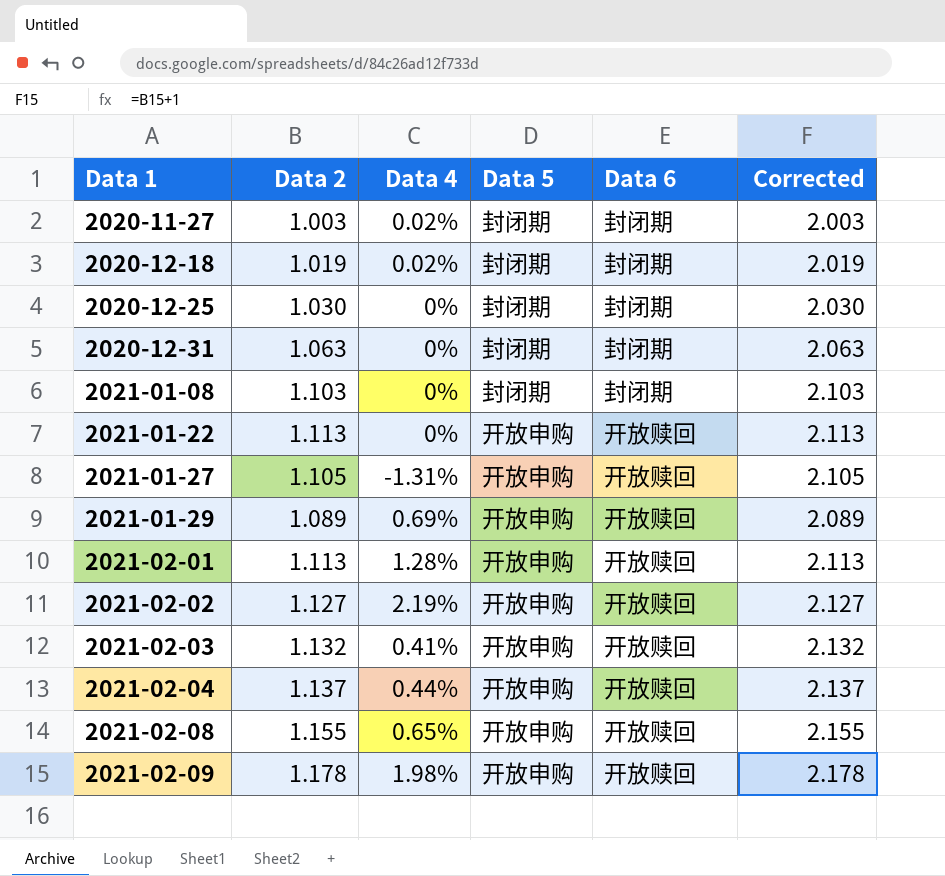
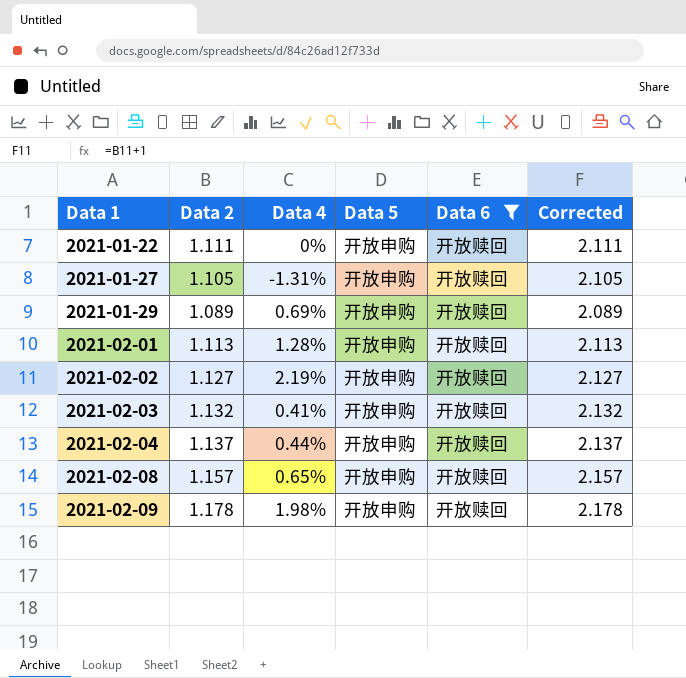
filter: none -> Data 6 = 开放赎回
2021-01-22 | Data 2: 1.113 -> 1.111
2021-01-22 | Corrected: 2.113 -> 2.111
2021-02-08 | Data 2: 1.155 -> 1.157
2021-02-08 | Corrected: 2.155 -> 2.157

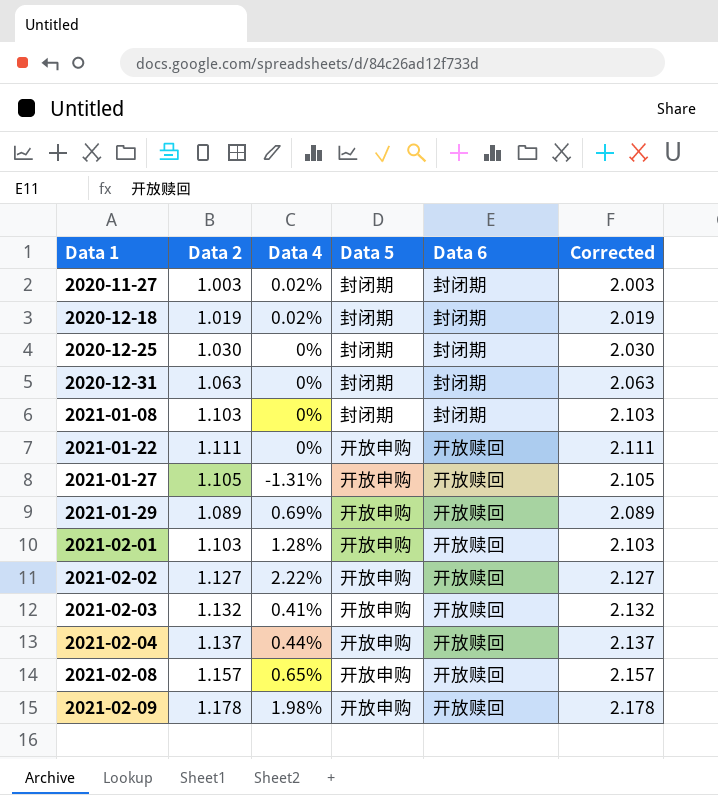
filter: Data 6 = 开放赎回 -> none
2021-02-01 | Data 2: 1.113 -> 1.103
2021-02-01 | Corrected: 2.113 -> 2.103
2021-02-02 | Data 4: 2.19% -> 2.22%

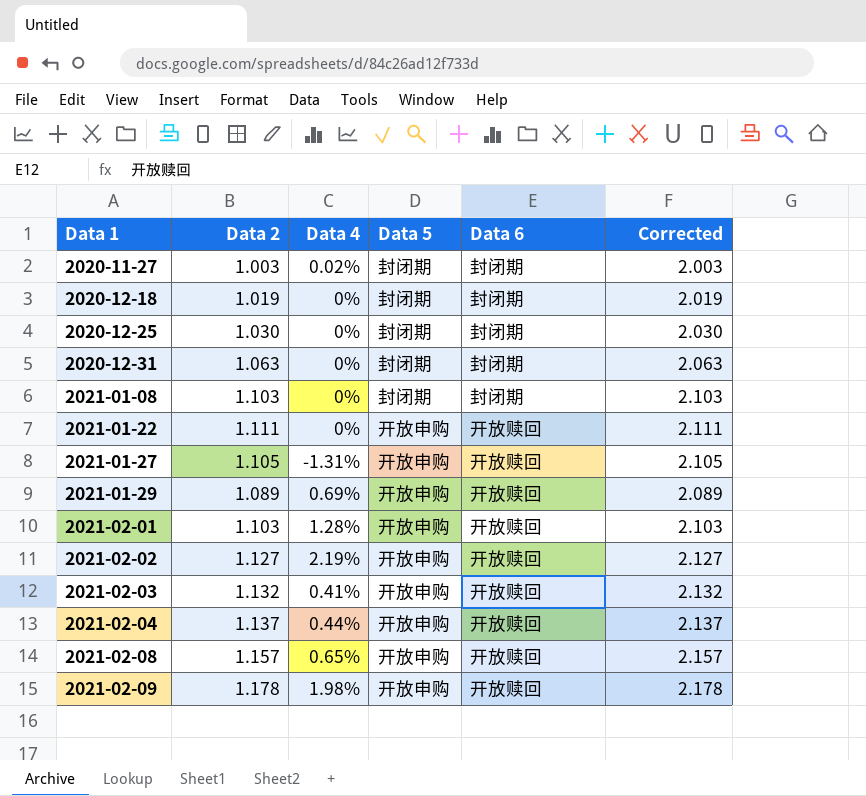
2020-12-18 | Data 4: 0.02% -> 0%
2021-02-02 | Data 4: 2.22% -> 2.19%

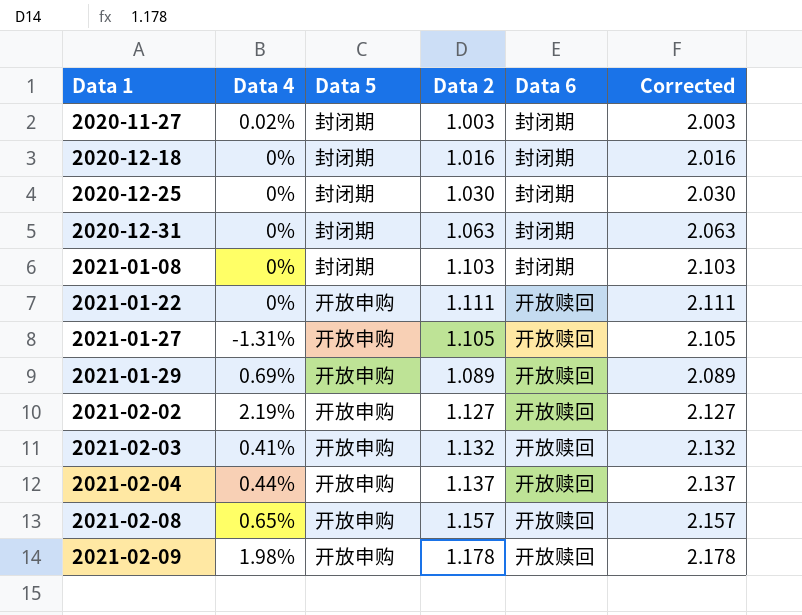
column Data 2 | position: 2 -> 4
row 2021-02-01: 1.103 | 1.28% | 开放申购 | 开放赎回 | 2.103 -> none
2020-12-18 | Data 2: 1.019 -> 1.016
2020-12-18 | Corrected: 2.019 -> 2.016

